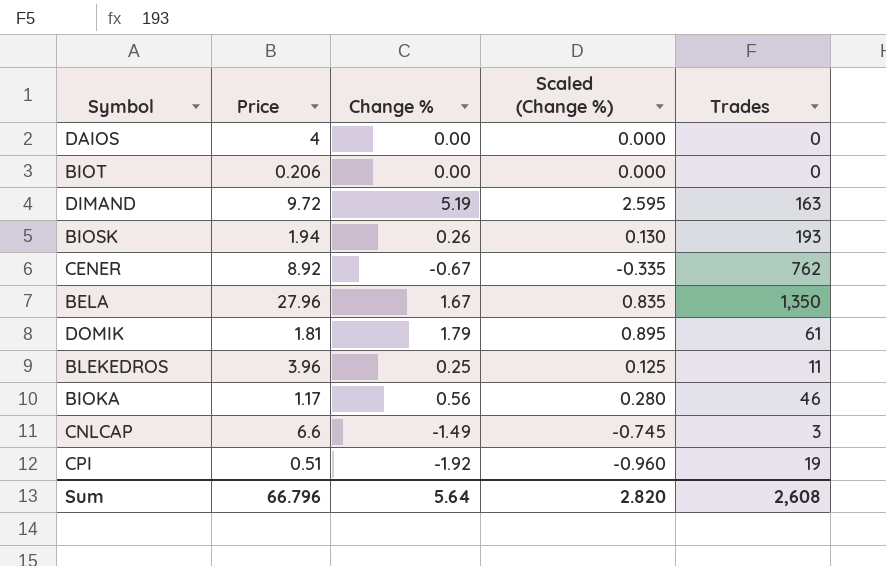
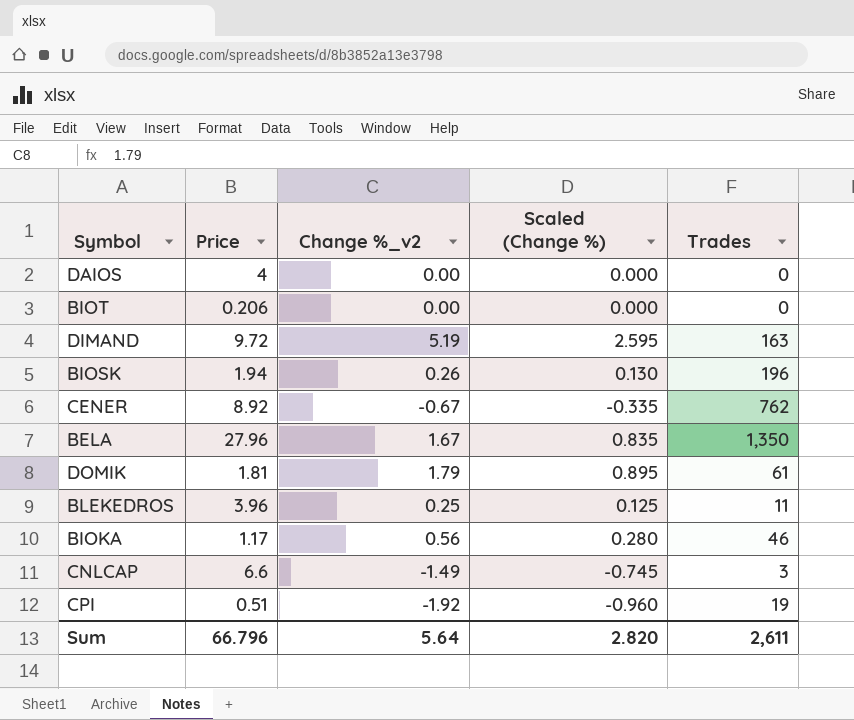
column name: Change % -> Change %_v2
BIOSK | Trades: 193 -> 196
Sum | Trades: 2,608 -> 2,611

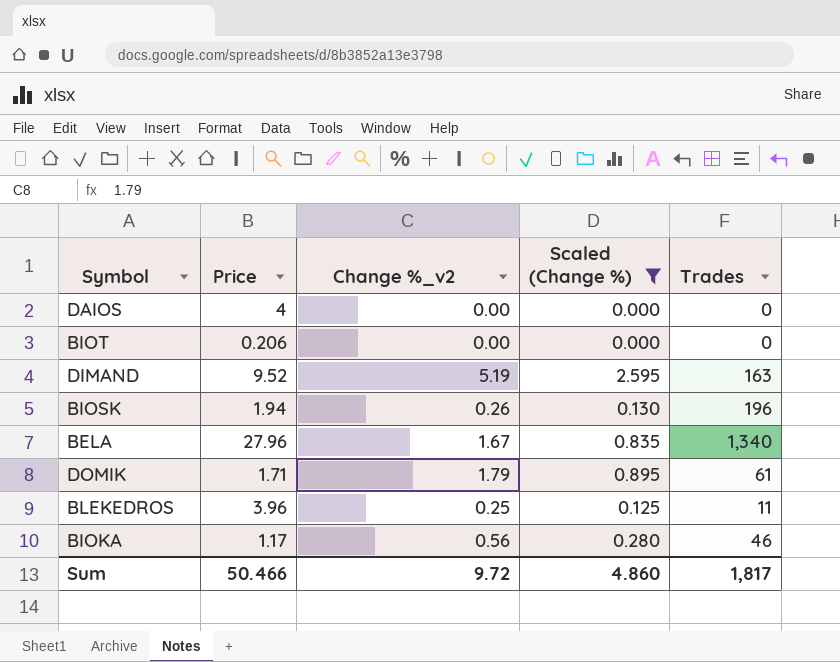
filter: none -> Scaled (Change %) >= 0.000
DIMAND | Price: 9.72 -> 9.52
BELA | Trades: 1,350 -> 1,340
DOMIK | Price: 1.81 -> 1.71
Sum | Price: 66.796 -> 50.466
Sum | Change %_v2: 5.64 -> 9.72
Sum | Scaled (Change %): 2.820 -> 4.860
Sum | Trades: 2,611 -> 1,817

